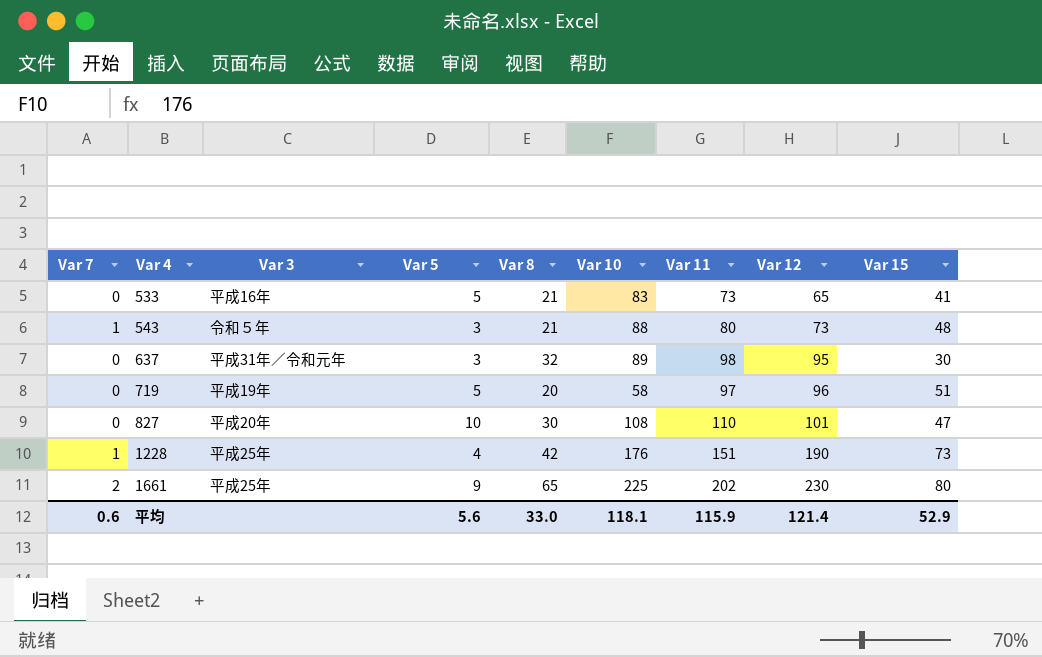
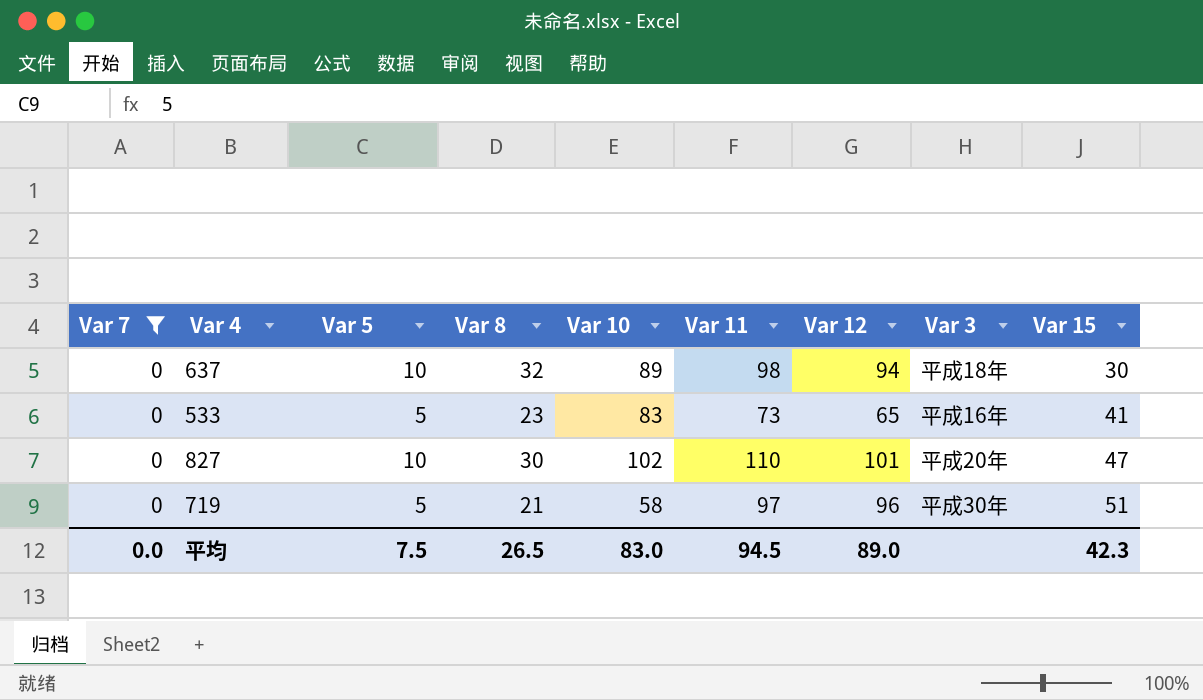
filter: none -> Var 7 = 0
row order: Var 4 ascending -> Var 15 ascending
column Var 3 | position: 3 -> 8
637 | Var 5: 3 -> 10
637 | Var 12: 95 -> 94
637 | Var 3: 平成31年／令和元年 -> 平成18年
533 | Var 8: 21 -> 23
827 | Var 10: 108 -> 102
719 | Var 8: 20 -> 21
719 | Var 3: 平成19年 -> 平成30年
平均 | Var 7: 0.6 -> 0.0
平均 | Var 5: 5.6 -> 7.5
平均 | Var 8: 33.0 -> 26.5
平均 | Var 10: 118.1 -> 83.0
平均 | Var 11: 115.9 -> 94.5
平均 | Var 12: 121.4 -> 89.0
平均 | Var 15: 52.9 -> 42.3

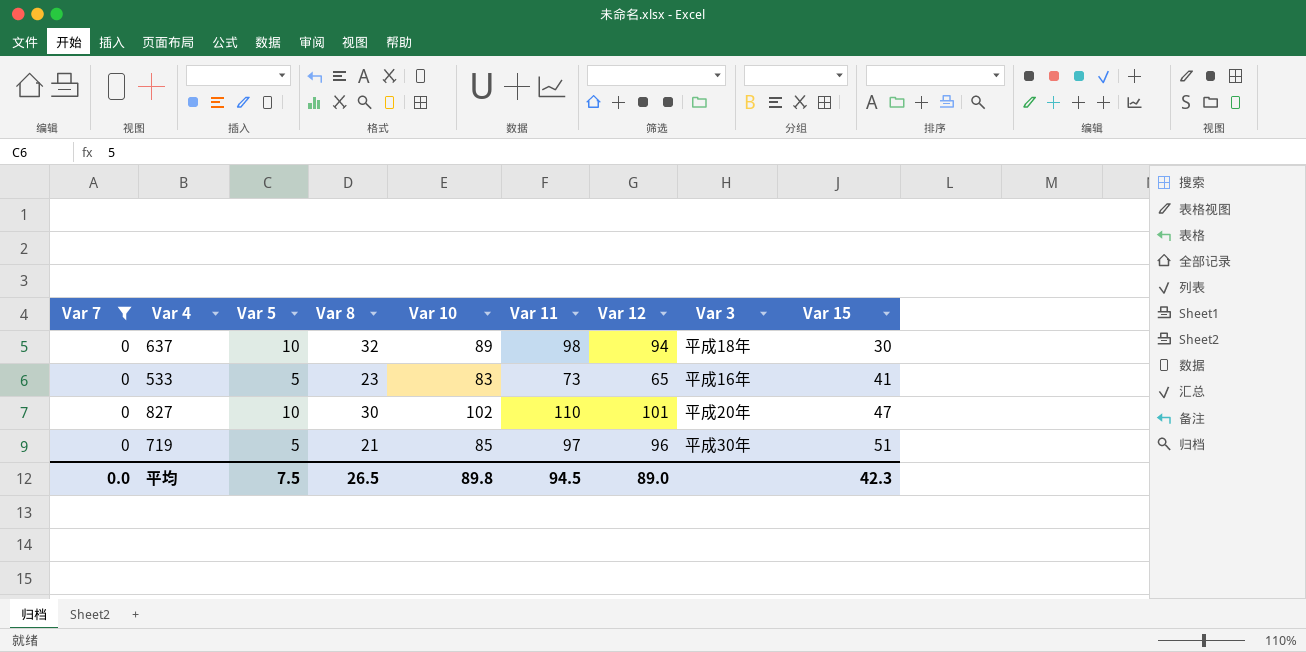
719 | Var 10: 58 -> 85
平均 | Var 10: 83.0 -> 89.8

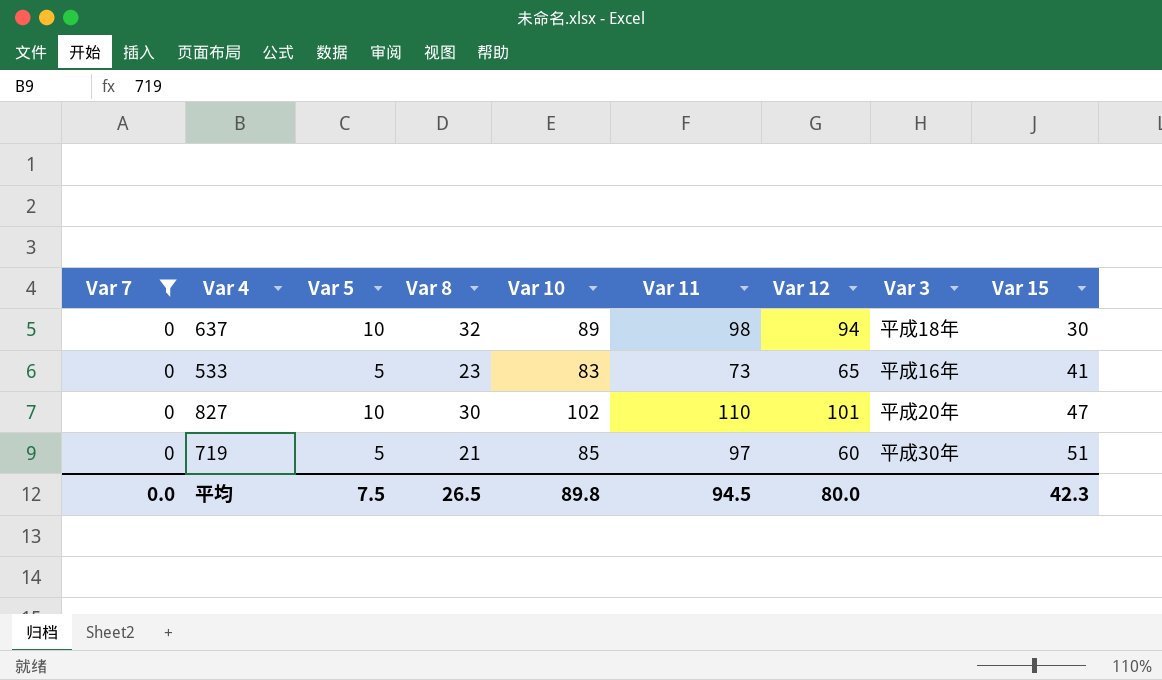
719 | Var 12: 96 -> 60
平均 | Var 12: 89.0 -> 80.0

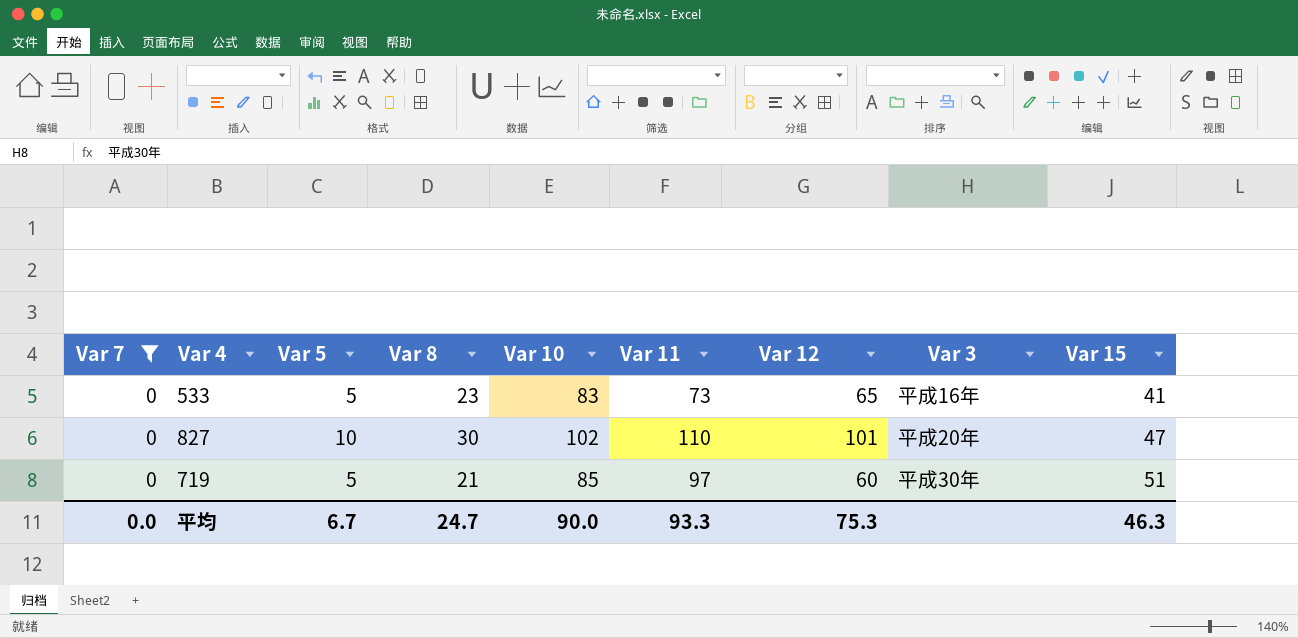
row 637: 0 | 10 | 32 | 89 | 98 | 94 | 平成18年 | 30 -> none
平均 | Var 5: 7.5 -> 6.7
平均 | Var 8: 26.5 -> 24.7
平均 | Var 10: 89.8 -> 90.0
平均 | Var 11: 94.5 -> 93.3
平均 | Var 12: 80.0 -> 75.3
平均 | Var 15: 42.3 -> 46.3

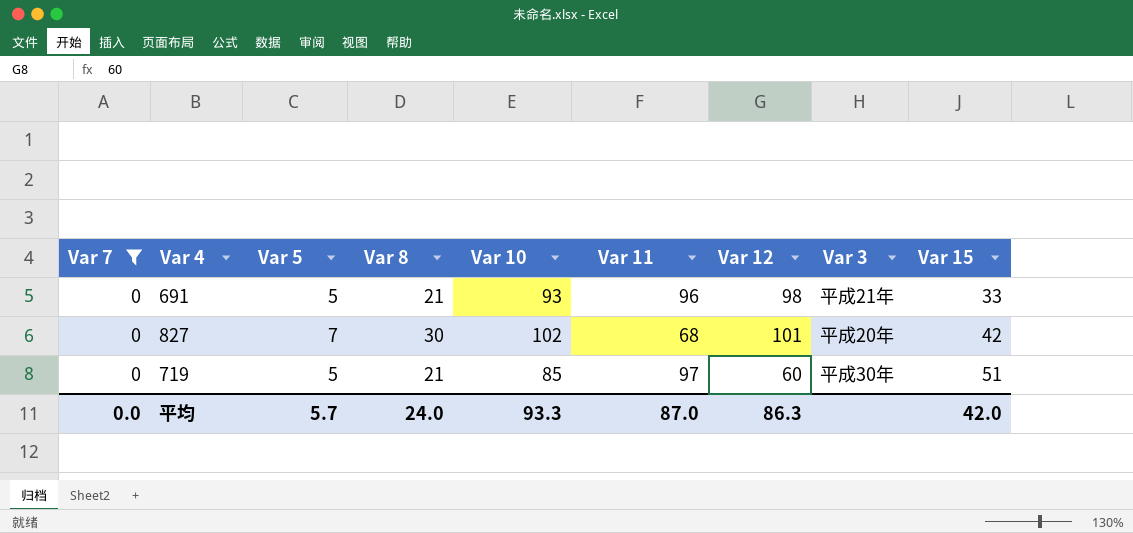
row 533: 0 | 5 | 23 | 83 | 73 | 65 | 平成16年 | 41 -> none
row 691: none -> 0 | 5 | 21 | 93 | 96 | 98 | 平成21年 | 33
827 | Var 5: 10 -> 7
827 | Var 11: 110 -> 68
827 | Var 15: 47 -> 42
平均 | Var 5: 6.7 -> 5.7
平均 | Var 8: 24.7 -> 24.0
平均 | Var 10: 90.0 -> 93.3
平均 | Var 11: 93.3 -> 87.0
平均 | Var 12: 75.3 -> 86.3
平均 | Var 15: 46.3 -> 42.0

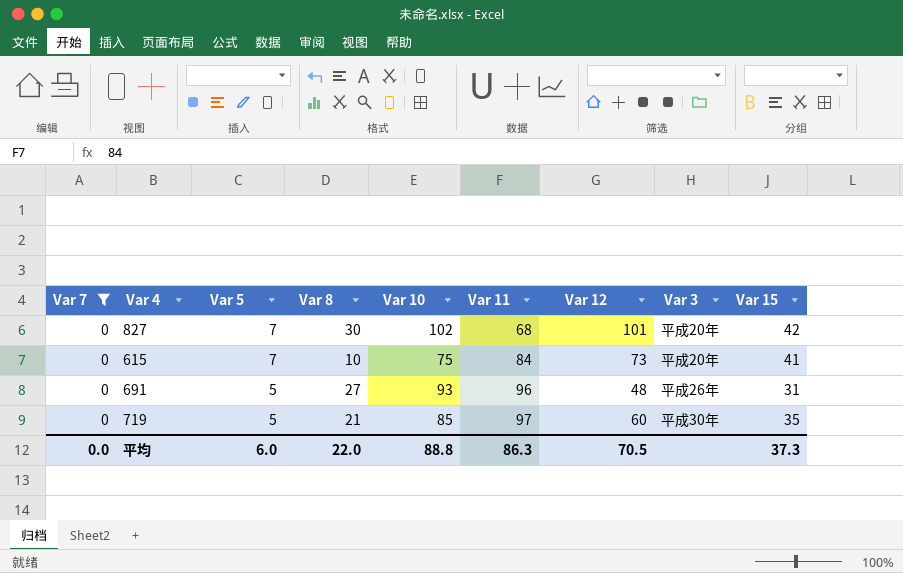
row order: Var 15 ascending -> Var 5 descending
row 615: none -> 0 | 7 | 10 | 75 | 84 | 73 | 平成20年 | 41
691 | Var 8: 21 -> 27
691 | Var 12: 98 -> 48
691 | Var 3: 平成21年 -> 平成26年
691 | Var 15: 33 -> 31
719 | Var 15: 51 -> 35
平均 | Var 5: 5.7 -> 6.0
平均 | Var 8: 24.0 -> 22.0
平均 | Var 10: 93.3 -> 88.8
平均 | Var 11: 87.0 -> 86.3
平均 | Var 12: 86.3 -> 70.5
平均 | Var 15: 42.0 -> 37.3

